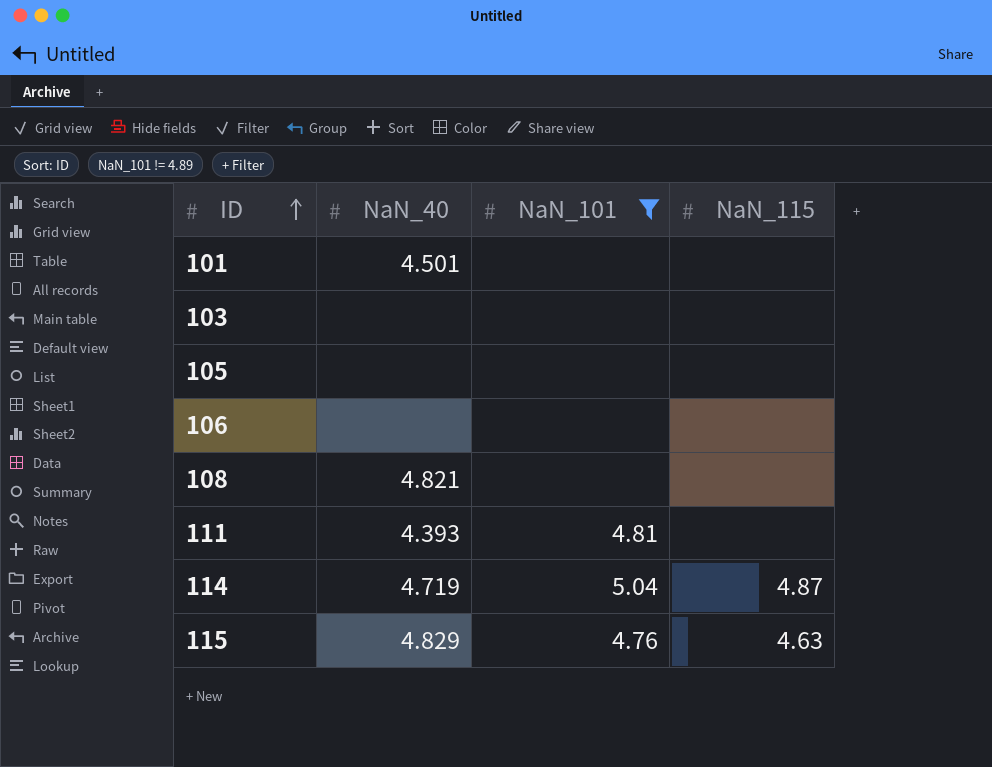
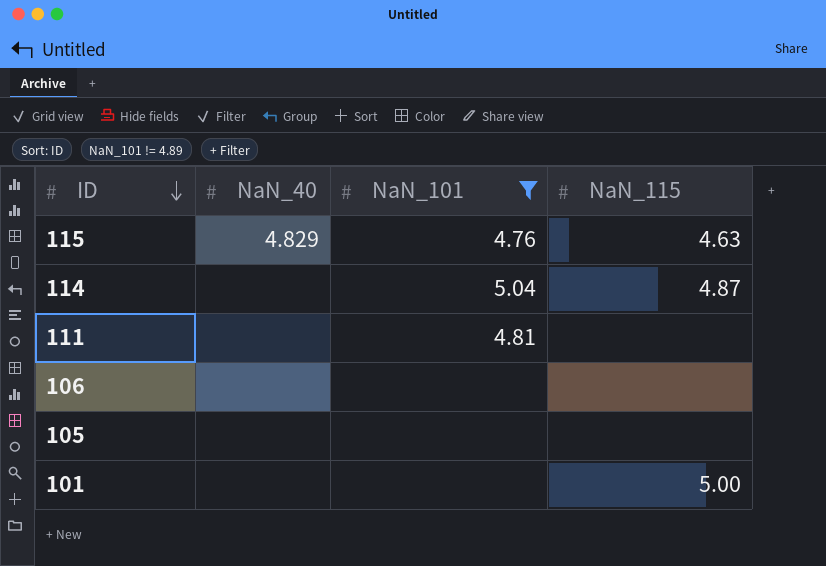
row order: ID ascending -> ID descending
row 103: none | none | none -> none
row 108: 4.821 | none | none -> none
114 | NaN_40: 4.719 -> none
111 | NaN_40: 4.393 -> none
101 | NaN_40: 4.501 -> none
101 | NaN_115: none -> 5.00

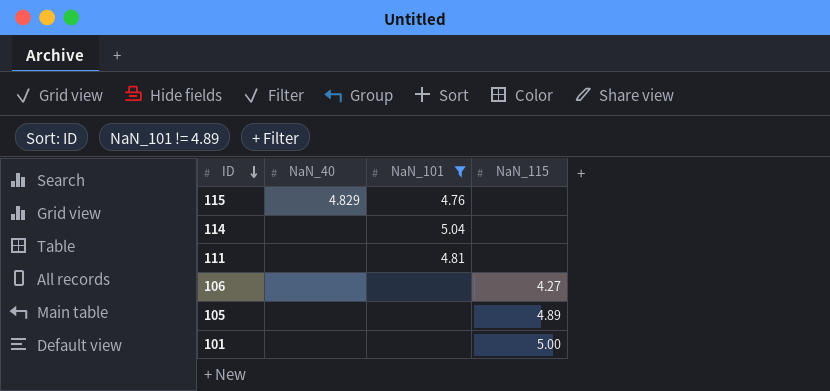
115 | NaN_115: 4.63 -> none
114 | NaN_115: 4.87 -> none
106 | NaN_115: none -> 4.27
105 | NaN_115: none -> 4.89

